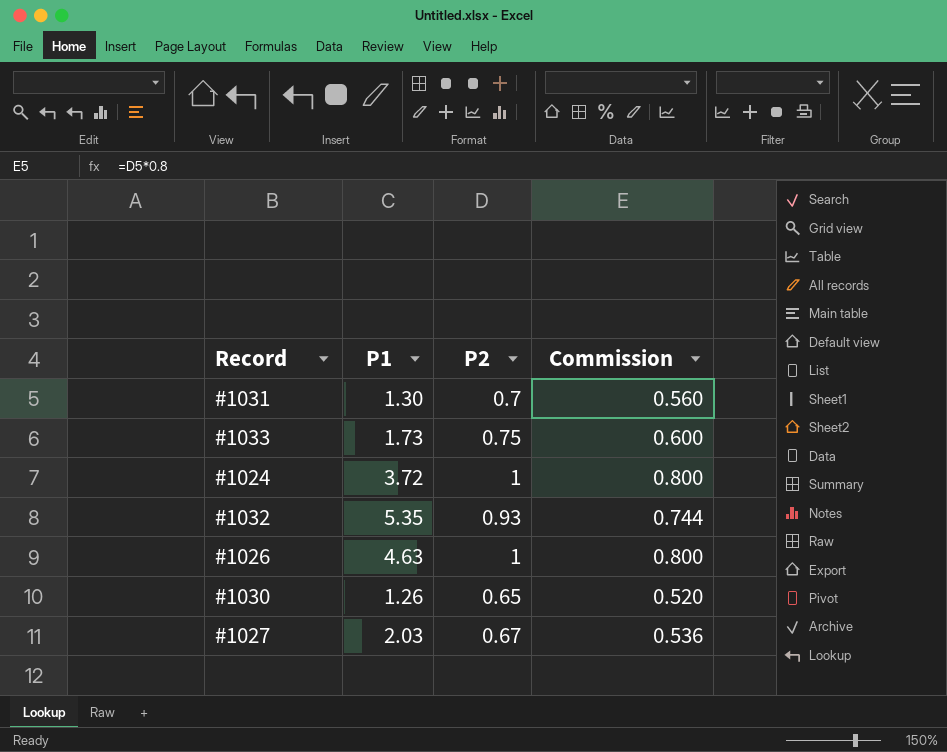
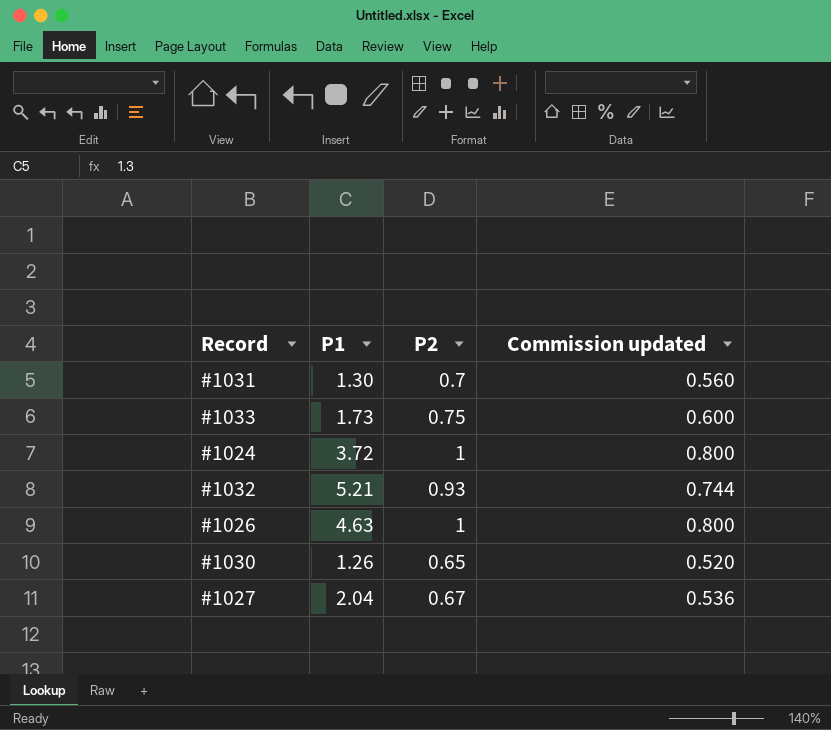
column name: Commission -> Commission updated
#1032 | P1: 5.35 -> 5.21
#1027 | P1: 2.03 -> 2.04

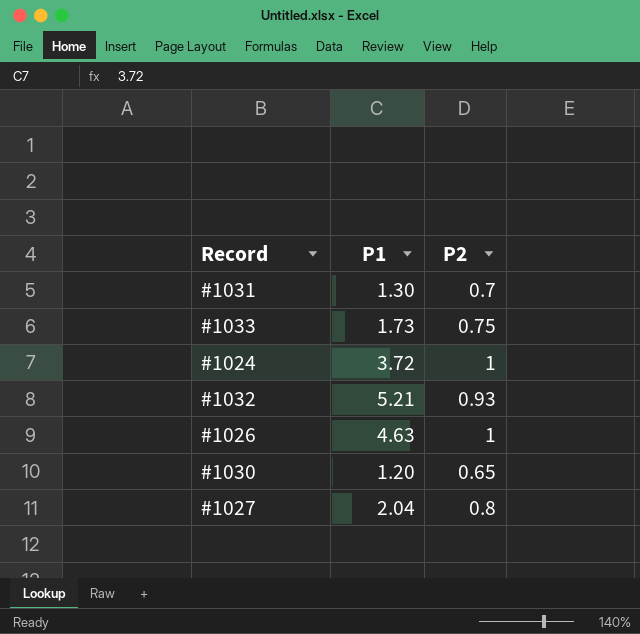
column Commission updated | formula: [P2] * 0.8 -> none
#1030 | P1: 1.26 -> 1.20
#1027 | P2: 0.67 -> 0.8

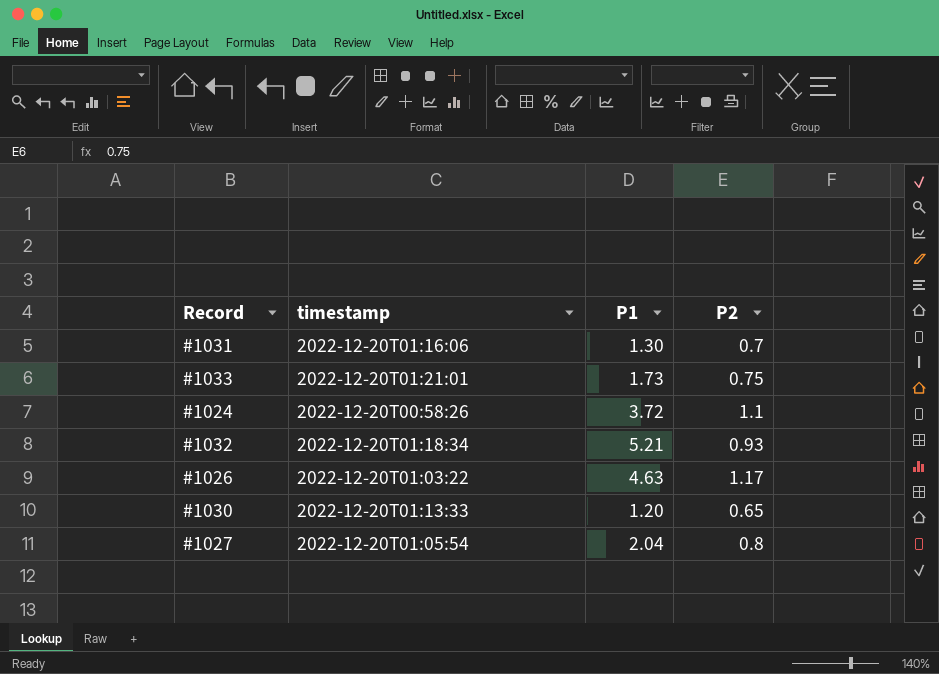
column timestamp | position: none -> 2
#1024 | P2: 1 -> 1.1
#1026 | P2: 1 -> 1.17

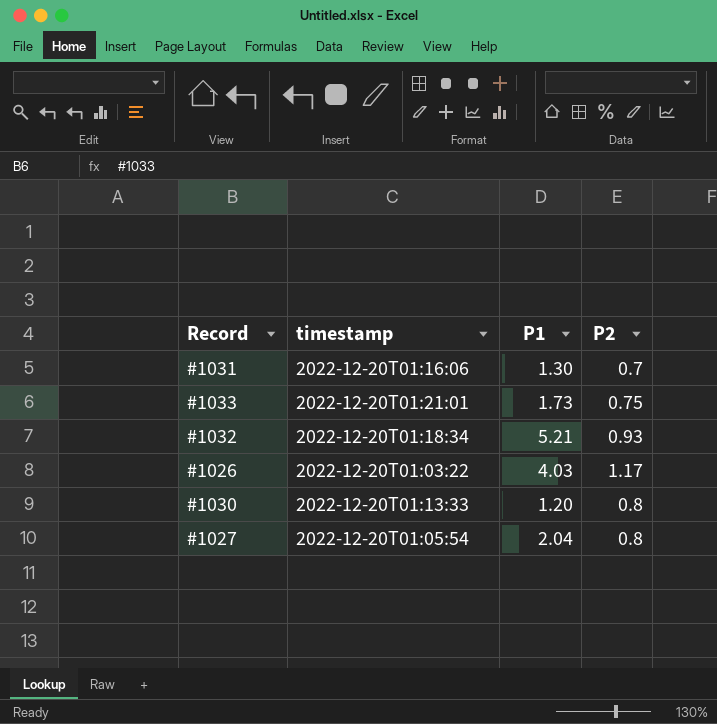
row #1024: 2022-12-20T00:58:26 | 3.72 | 1.1 -> none
#1026 | P1: 4.63 -> 4.03
#1030 | P2: 0.65 -> 0.8

